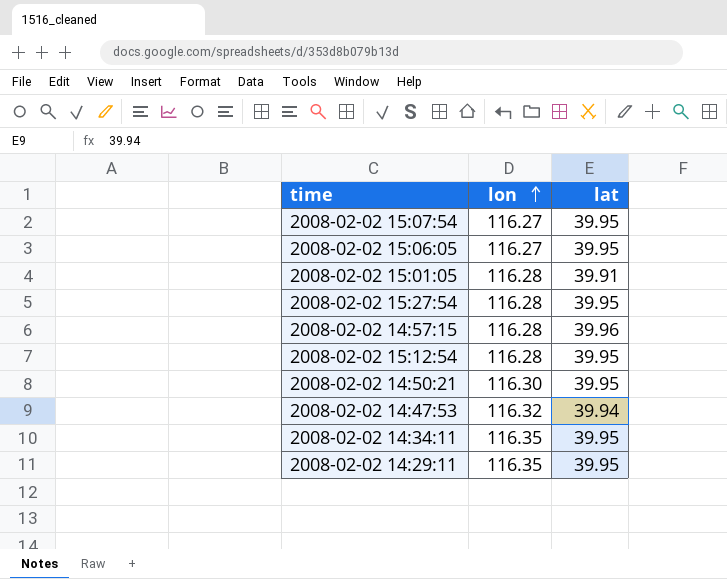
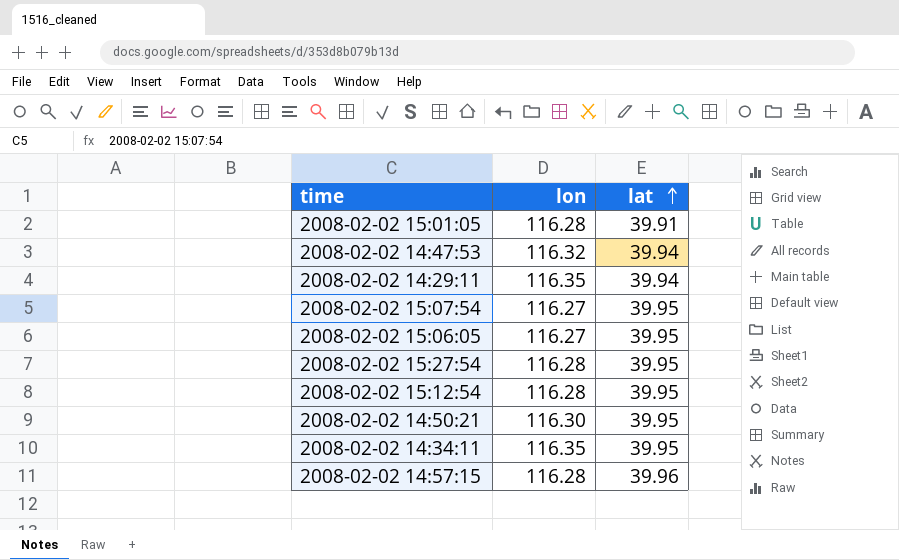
row order: lon ascending -> lat ascending
2008-02-02 14:29:11 | lat: 39.95 -> 39.94

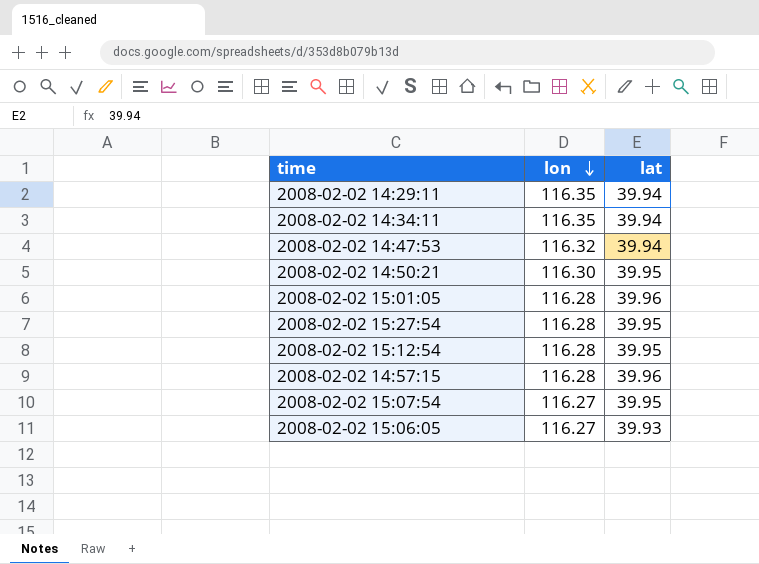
row order: lat ascending -> lon descending
2008-02-02 14:34:11 | lat: 39.95 -> 39.94
2008-02-02 15:01:05 | lat: 39.91 -> 39.96
2008-02-02 15:06:05 | lat: 39.95 -> 39.93

